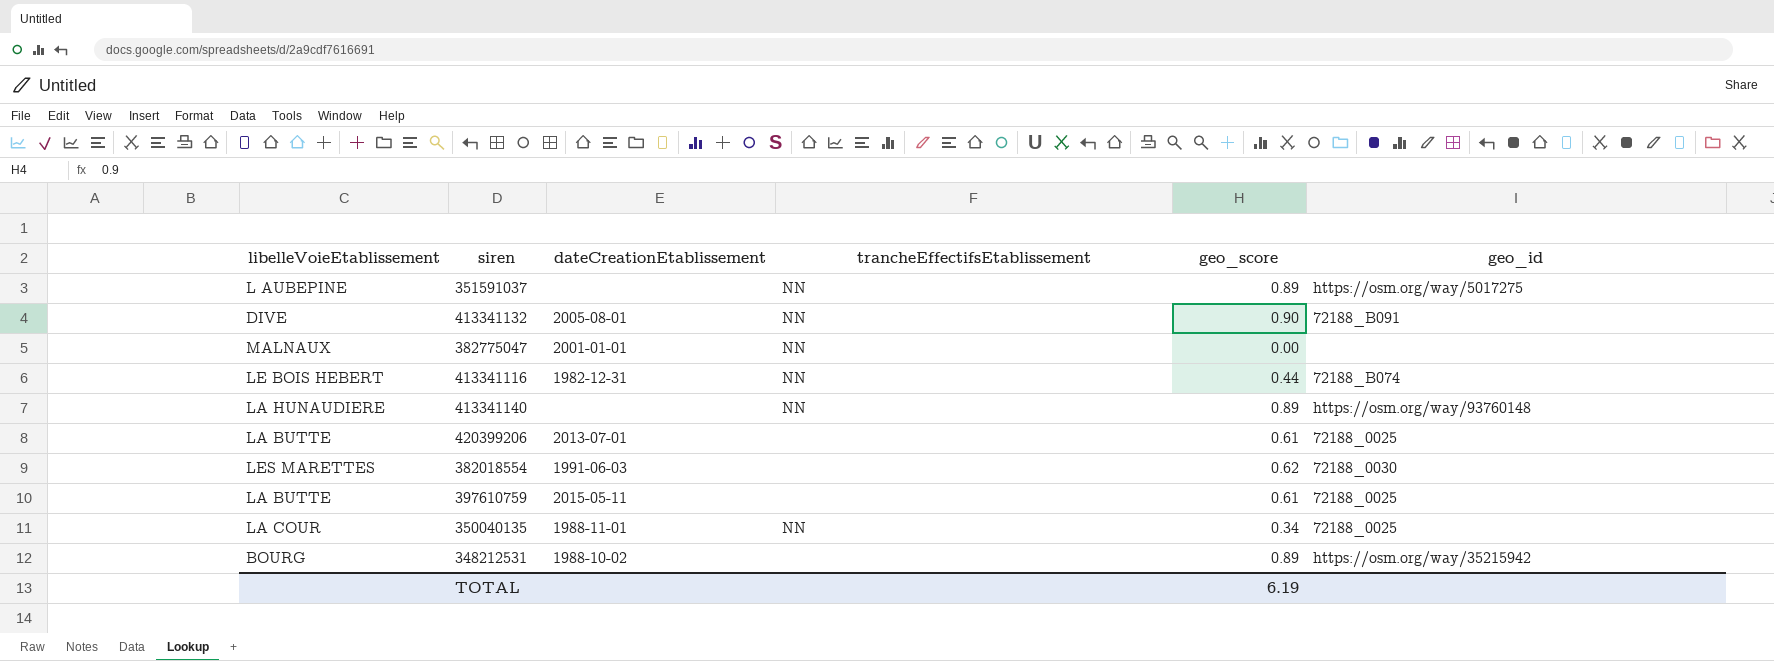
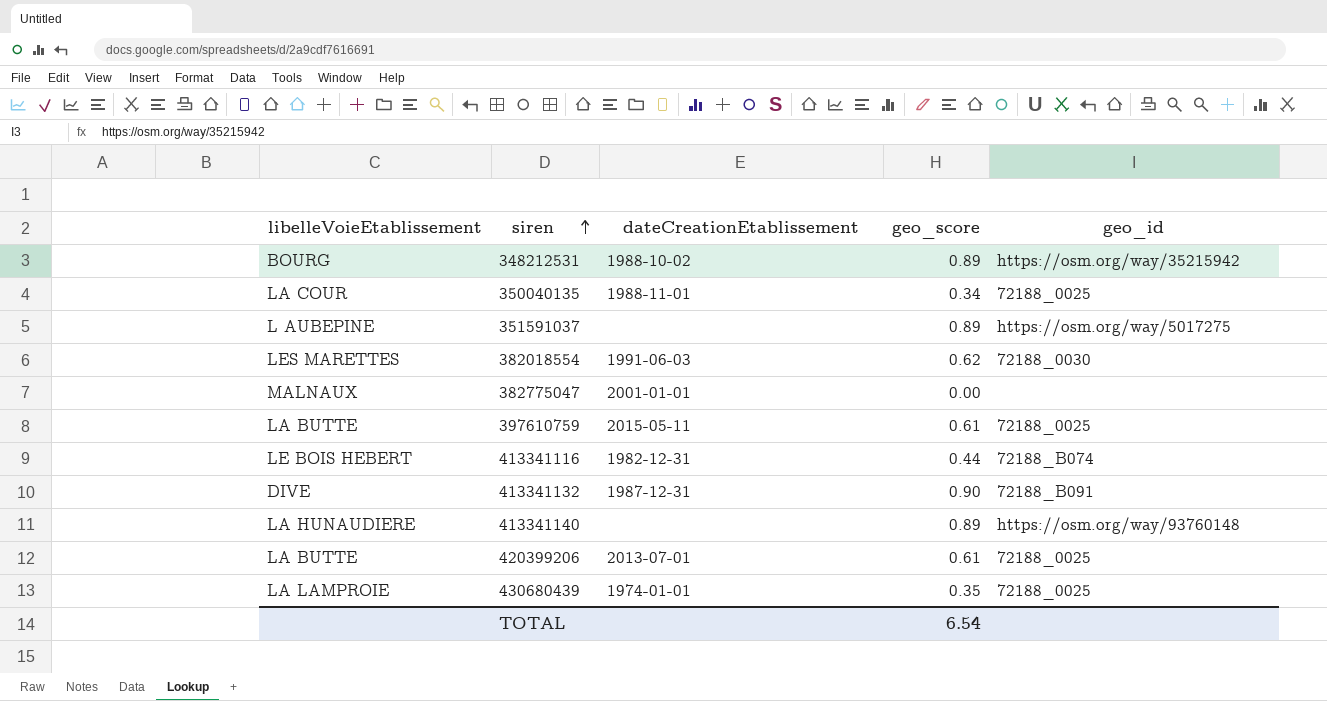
row order: none -> siren ascending
column trancheEffectifsEtablissement | position: 4 -> none
413341132 | dateCreationEtablissement: 2005-08-01 -> 1987-12-31
row 430680439: none -> LA LAMPROIE | 1974-01-01 | 0.35 | 72188_0025
TOTAL | geo_score: 6.19 -> 6.54

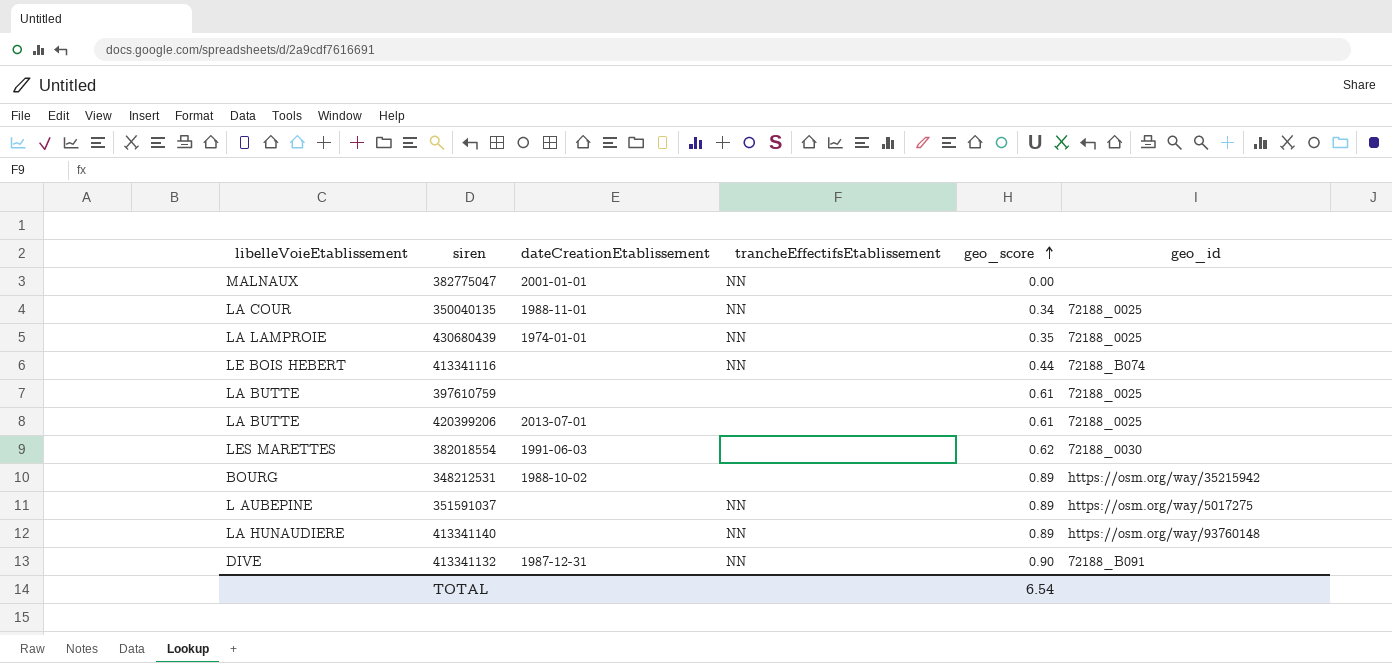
row order: siren ascending -> geo_score ascending
column trancheEffectifsEtablissement | position: none -> 4
413341116 | dateCreationEtablissement: 1982-12-31 -> none
397610759 | dateCreationEtablissement: 2015-05-11 -> none

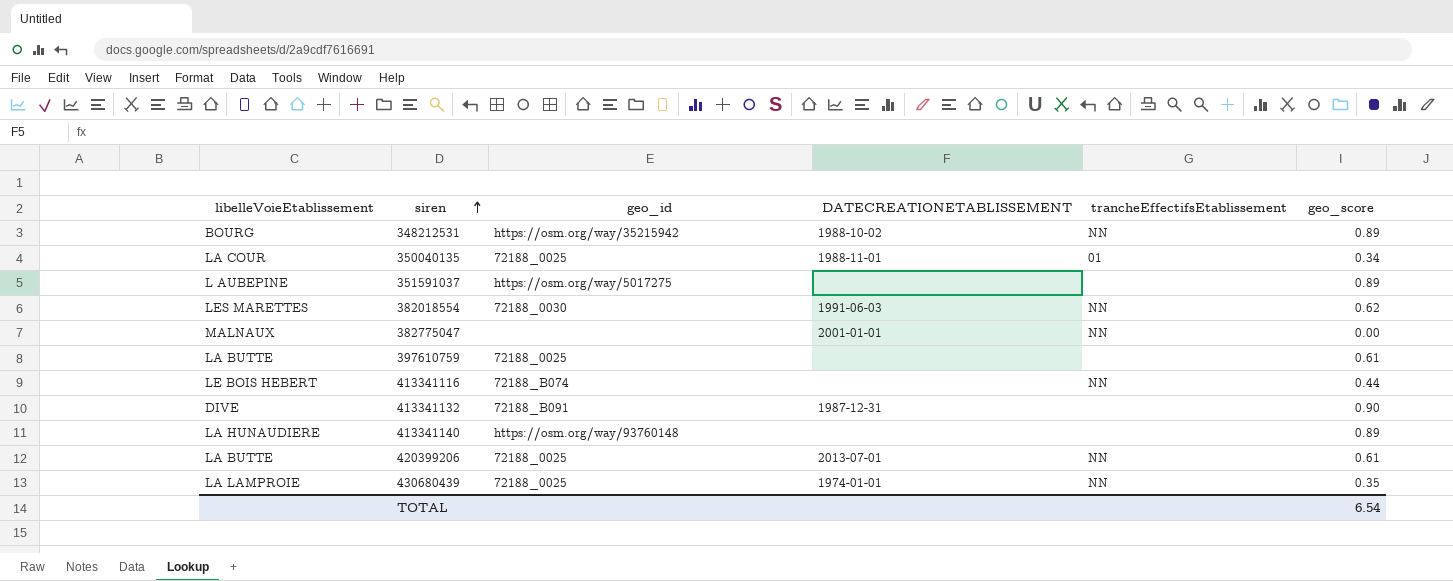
row order: geo_score ascending -> siren ascending
column geo_id | position: 6 -> 3
column name: dateCreationEtablissement -> DATECREATIONETABLISSEMENT
348212531 | trancheEffectifsEtablissement: none -> NN
350040135 | trancheEffectifsEtablissement: NN -> 01
351591037 | trancheEffectifsEtablissement: NN -> none
382018554 | trancheEffectifsEtablissement: none -> NN
413341132 | trancheEffectifsEtablissement: NN -> none
413341140 | trancheEffectifsEtablissement: NN -> none
420399206 | trancheEffectifsEtablissement: none -> NN

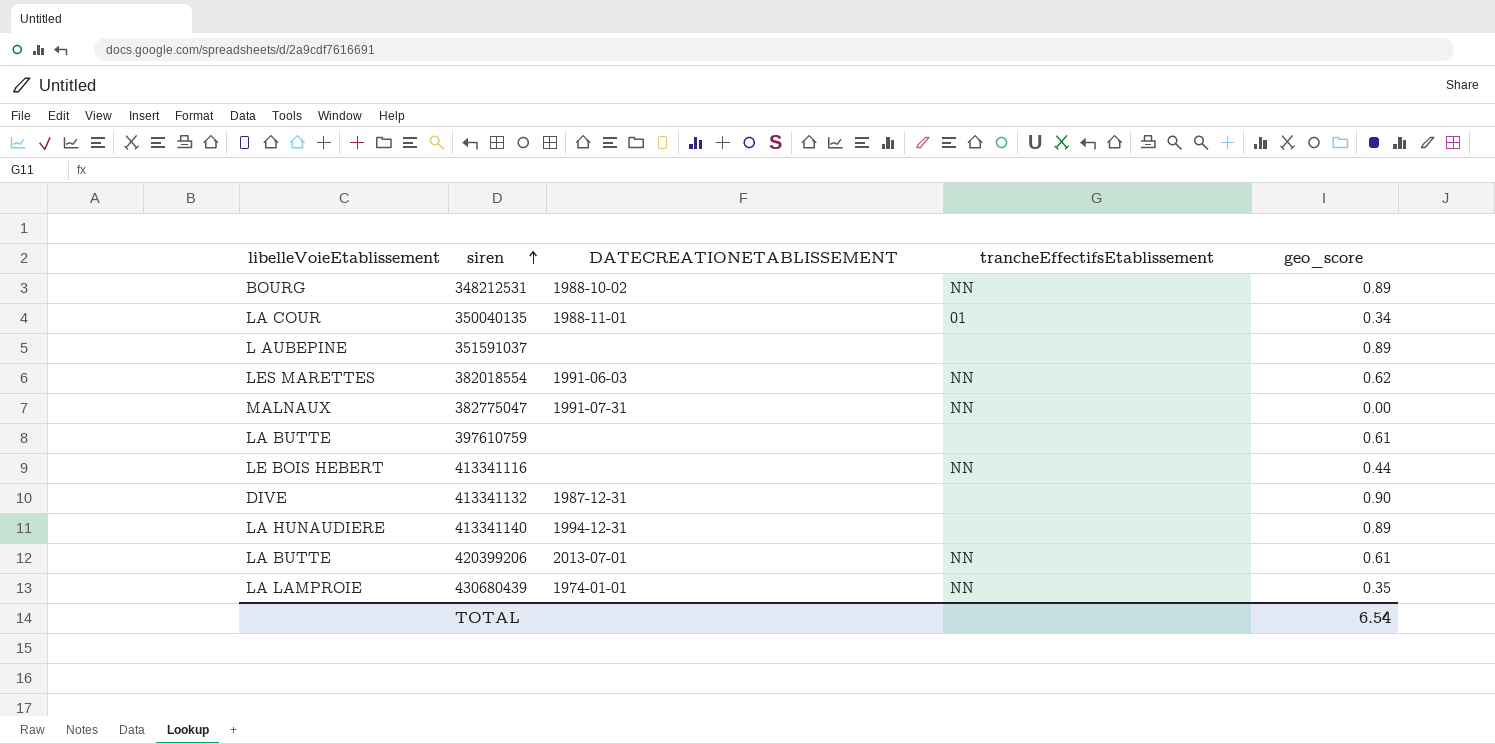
column geo_id | position: 3 -> none
382775047 | DATECREATIONETABLISSEMENT: 2001-01-01 -> 1991-07-31
413341140 | DATECREATIONETABLISSEMENT: none -> 1994-12-31

